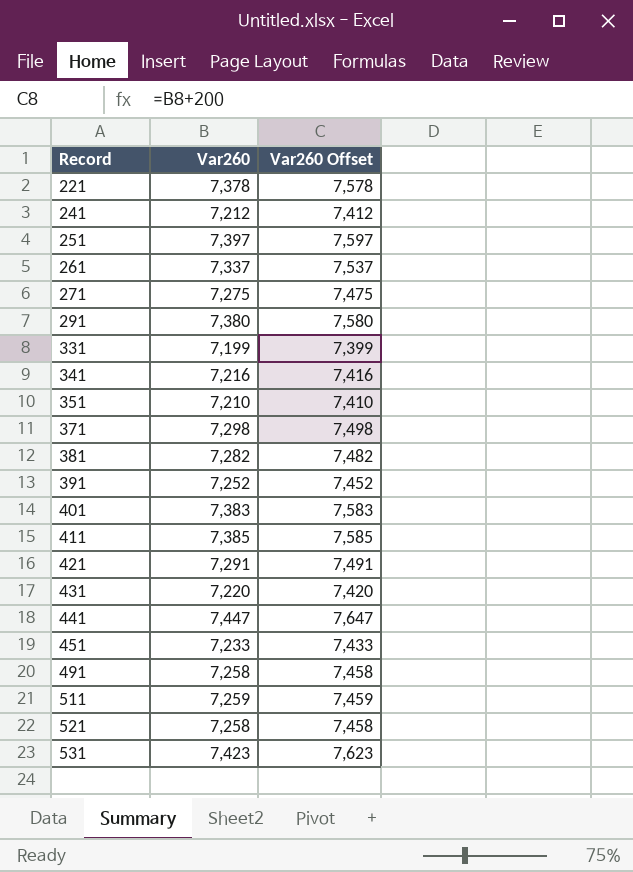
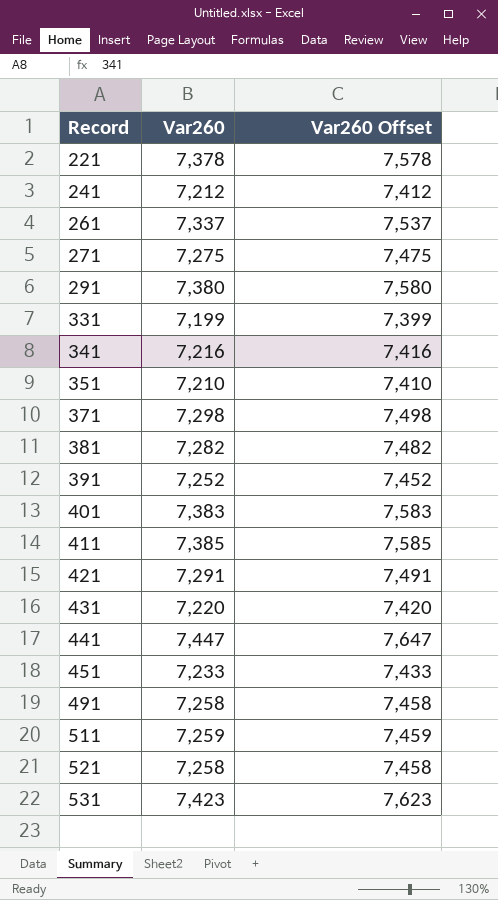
row 251: 7,397 | 7,597 -> none

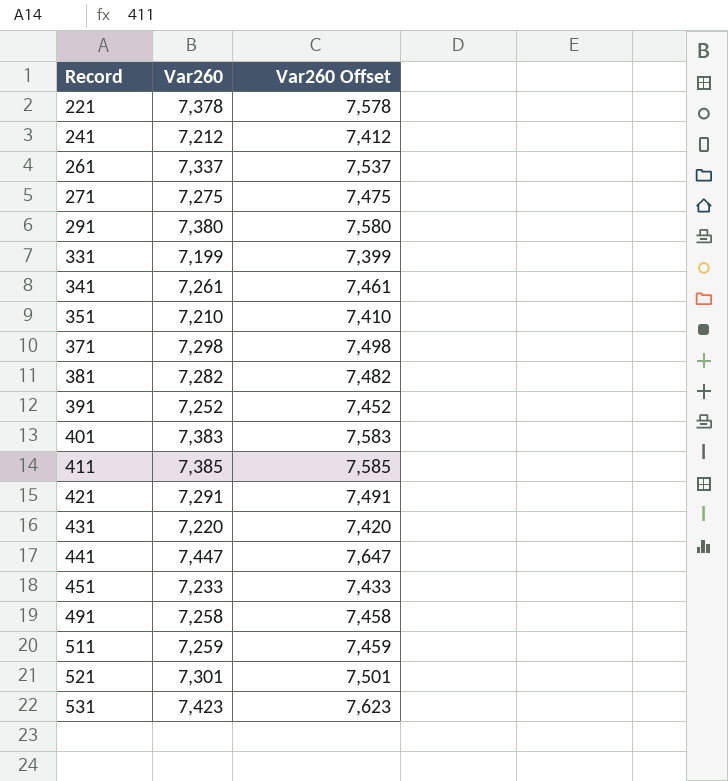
341 | Var260: 7,216 -> 7,261
341 | Var260 Offset: 7,416 -> 7,461
521 | Var260: 7,258 -> 7,301
521 | Var260 Offset: 7,458 -> 7,501

